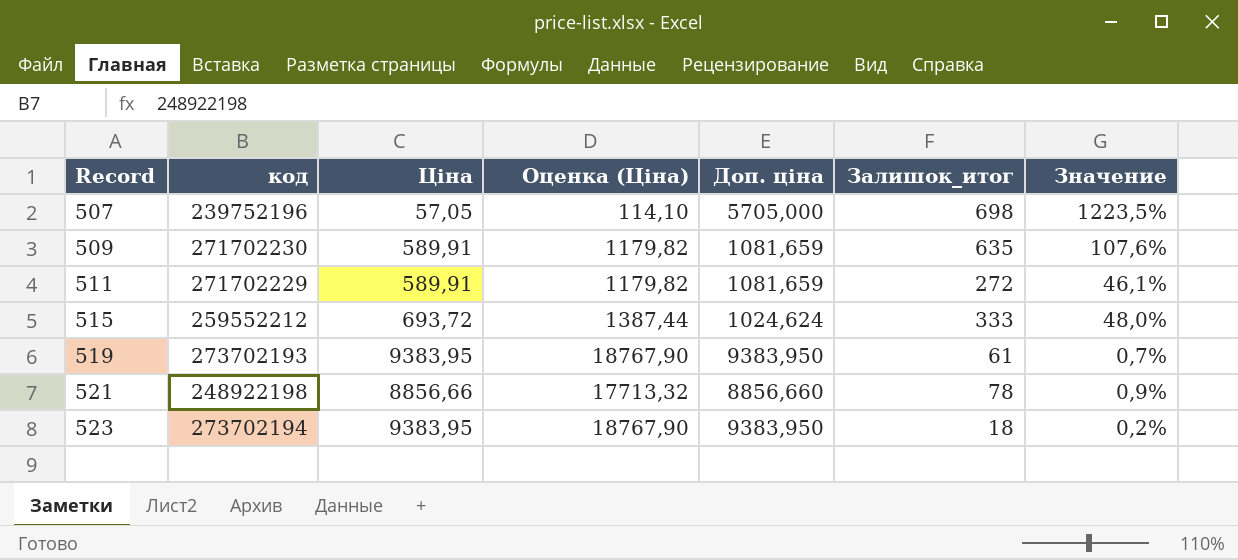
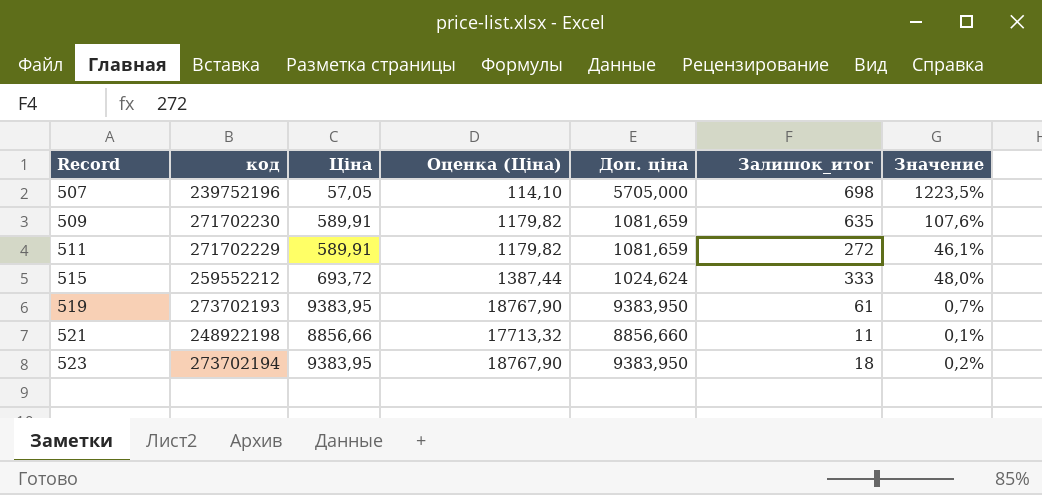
521 | Залишок_итог: 78 -> 11
521 | Значение: 0,9% -> 0,1%

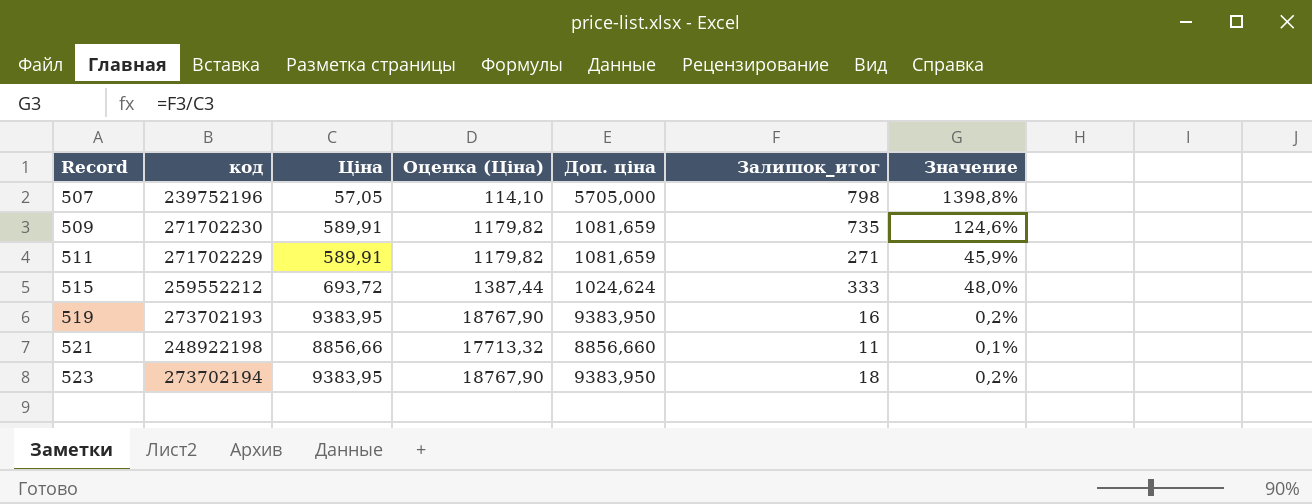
507 | Залишок_итог: 698 -> 798
507 | Значение: 1223,5% -> 1398,8%
509 | Залишок_итог: 635 -> 735
509 | Значение: 107,6% -> 124,6%
511 | Залишок_итог: 272 -> 271
511 | Значение: 46,1% -> 45,9%
519 | Залишок_итог: 61 -> 16
519 | Значение: 0,7% -> 0,2%

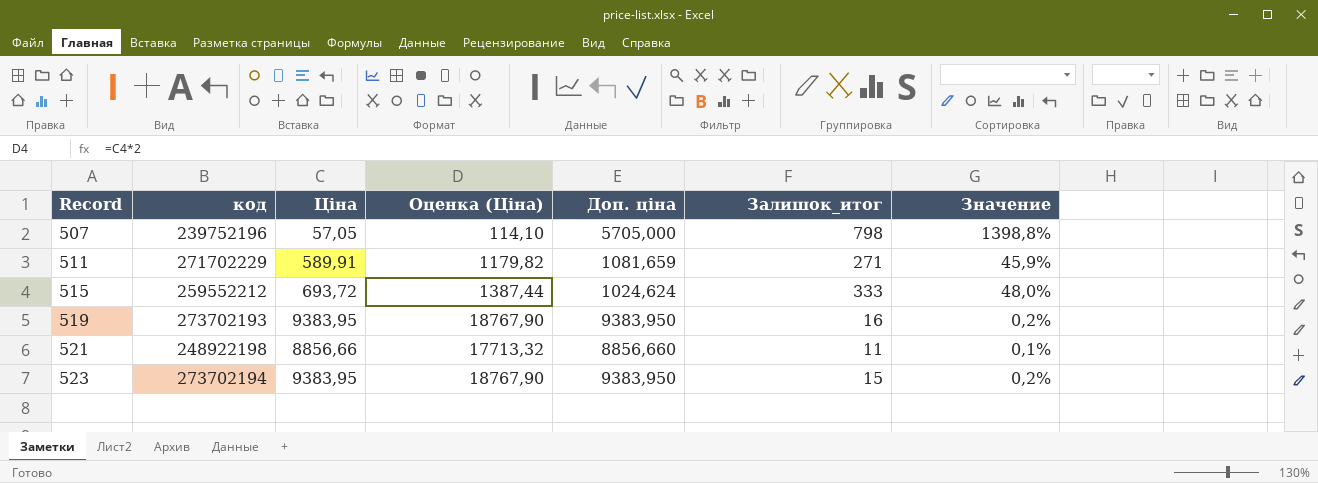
row 509: 271702230 | 589,91 | 1179,82 | 1081,659 | 735 | 124,6% -> none
523 | Залишок_итог: 18 -> 15

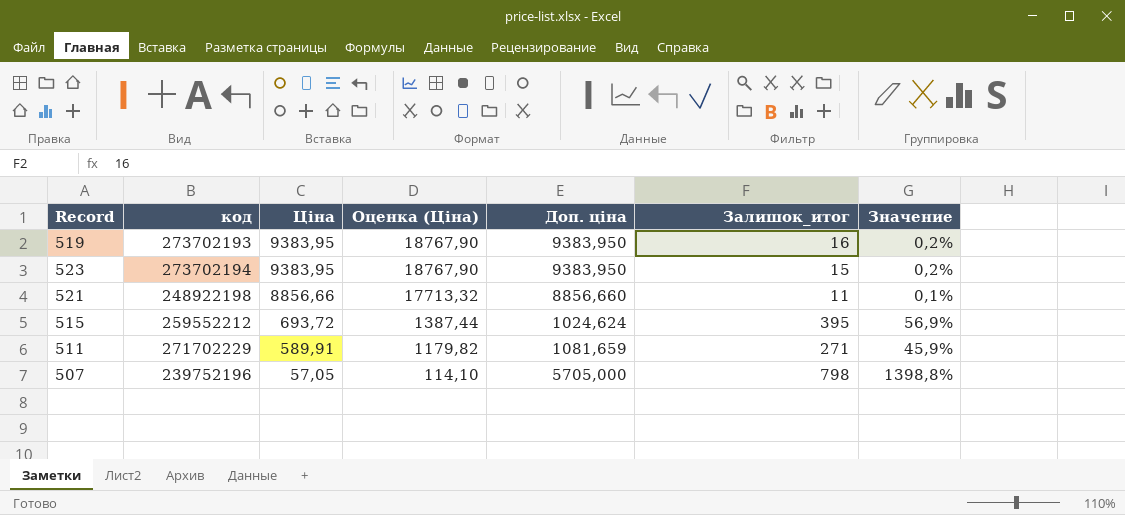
row order: Record ascending -> Ціна descending
515 | Залишок_итог: 333 -> 395
515 | Значение: 48,0% -> 56,9%

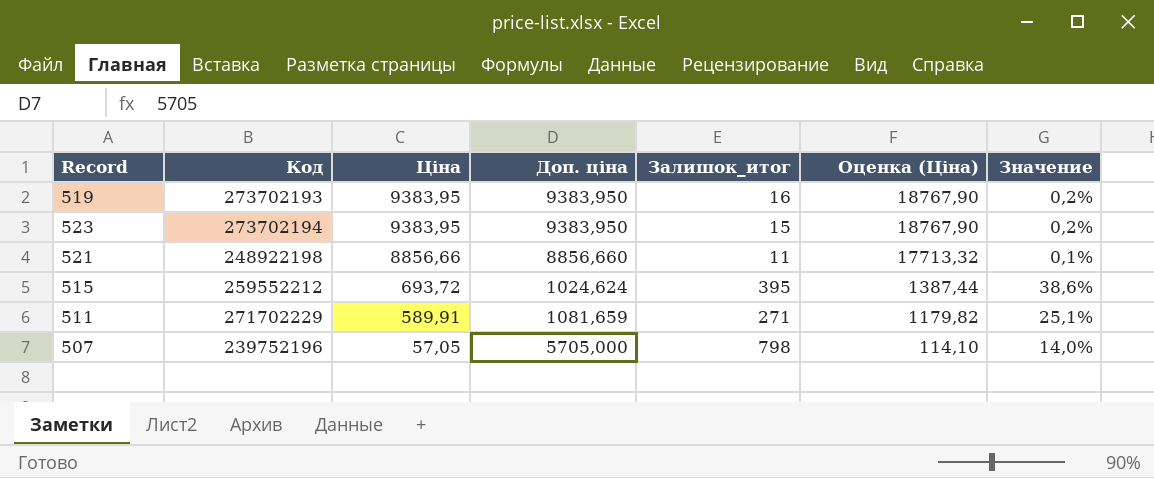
column name: код -> Код
column Оценка (Ціна) | position: 4 -> 6
column Значение | formula: [Залишок_итог] / [Ціна] -> [Залишок_итог] / [Доп. ціна]

